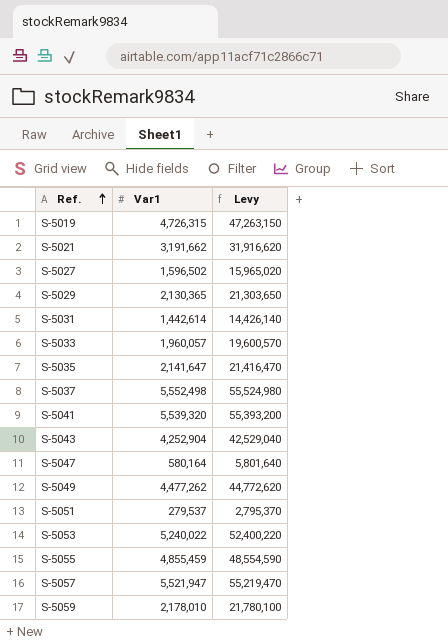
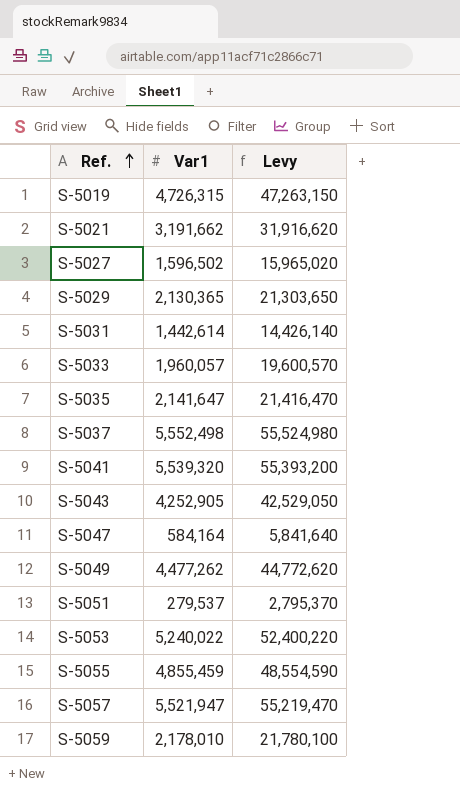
S-5043 | Var1: 4,252,904 -> 4,252,905
S-5043 | Levy: 42,529,040 -> 42,529,050
S-5047 | Var1: 580,164 -> 584,164
S-5047 | Levy: 5,801,640 -> 5,841,640

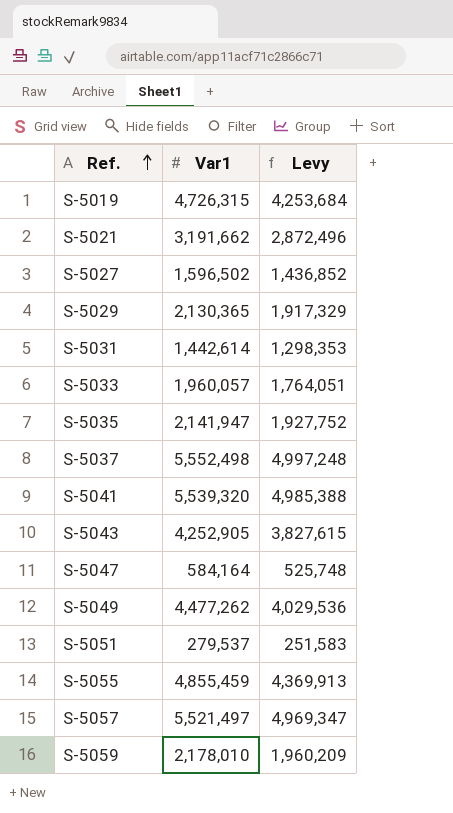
column Levy | formula: [Var1] * 10 -> [Var1] * 0.9
row S-5053: 5,240,022 | 52,400,220 -> none
S-5035 | Var1: 2,141,647 -> 2,141,947
S-5057 | Var1: 5,521,947 -> 5,521,497

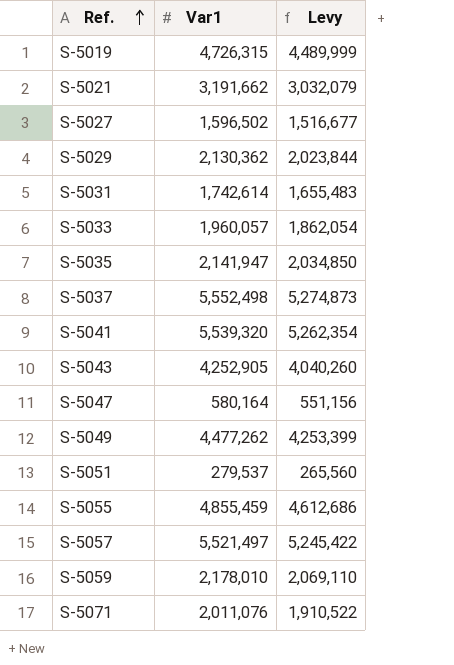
column Levy | formula: [Var1] * 0.9 -> [Var1] * 0.95
S-5029 | Var1: 2,130,365 -> 2,130,362
S-5031 | Var1: 1,442,614 -> 1,742,614
S-5047 | Var1: 584,164 -> 580,164
row S-5071: none -> 2,011,076 | 1,910,522

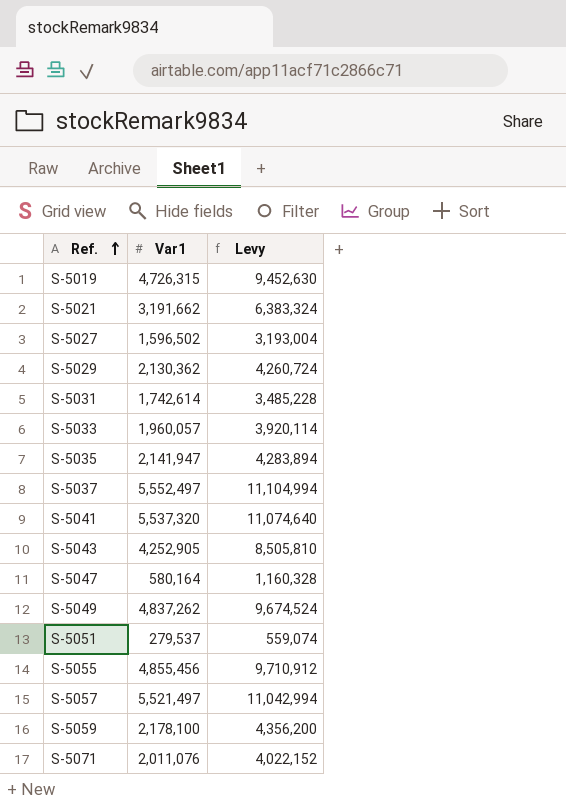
column Levy | formula: [Var1] * 0.95 -> [Var1] * 2
S-5037 | Var1: 5,552,498 -> 5,552,497
S-5041 | Var1: 5,539,320 -> 5,537,320
S-5049 | Var1: 4,477,262 -> 4,837,262
S-5055 | Var1: 4,855,459 -> 4,855,456
S-5059 | Var1: 2,178,010 -> 2,178,100

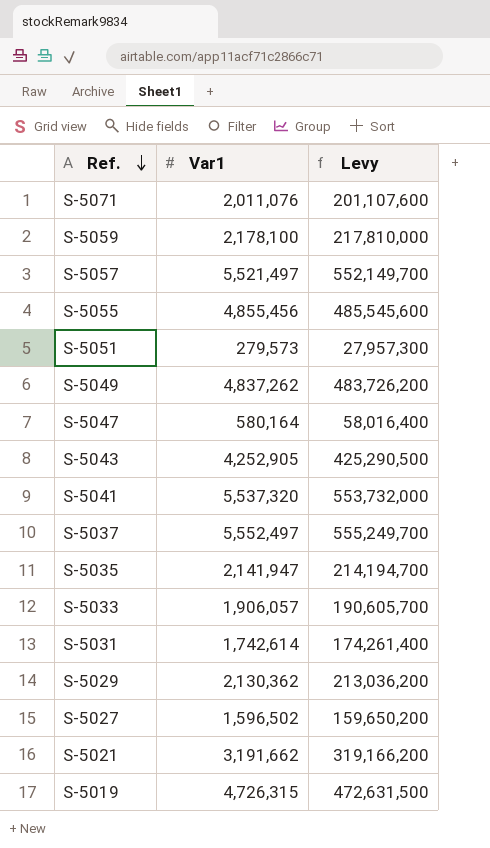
row order: Ref. ascending -> Ref. descending
column Levy | formula: [Var1] * 2 -> [Var1] * 100
S-5051 | Var1: 279,537 -> 279,573
S-5033 | Var1: 1,960,057 -> 1,906,057

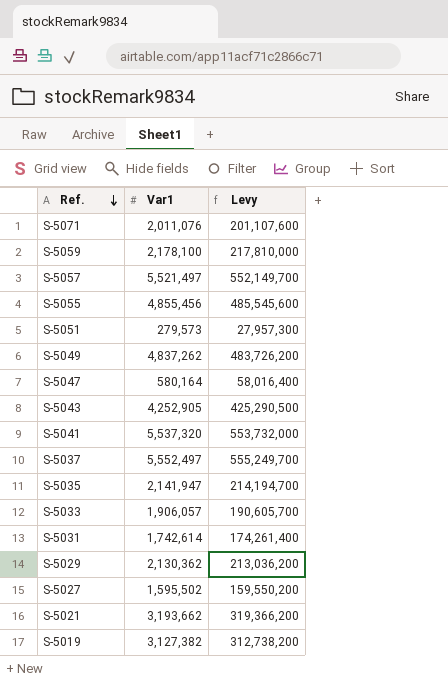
S-5027 | Var1: 1,596,502 -> 1,595,502
S-5027 | Levy: 159,650,200 -> 159,550,200
S-5021 | Var1: 3,191,662 -> 3,193,662
S-5021 | Levy: 319,166,200 -> 319,366,200
S-5019 | Var1: 4,726,315 -> 3,127,382
S-5019 | Levy: 472,631,500 -> 312,738,200

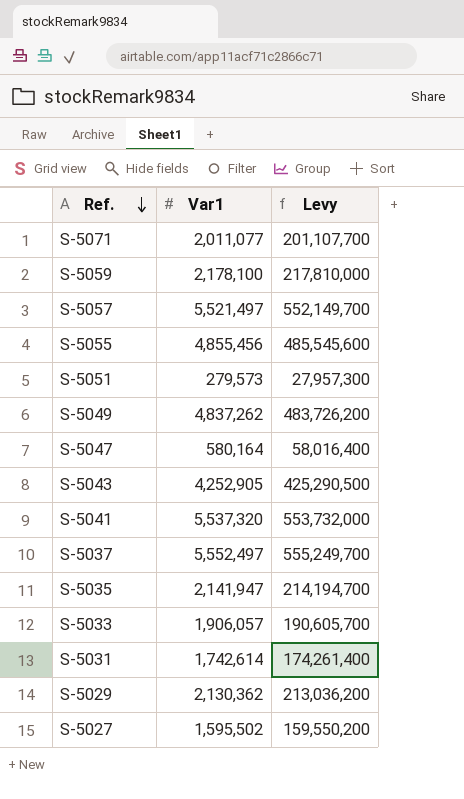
row S-5021: 3,193,662 | 319,366,200 -> none
row S-5019: 3,127,382 | 312,738,200 -> none
S-5071 | Var1: 2,011,076 -> 2,011,077
S-5071 | Levy: 201,107,600 -> 201,107,700

